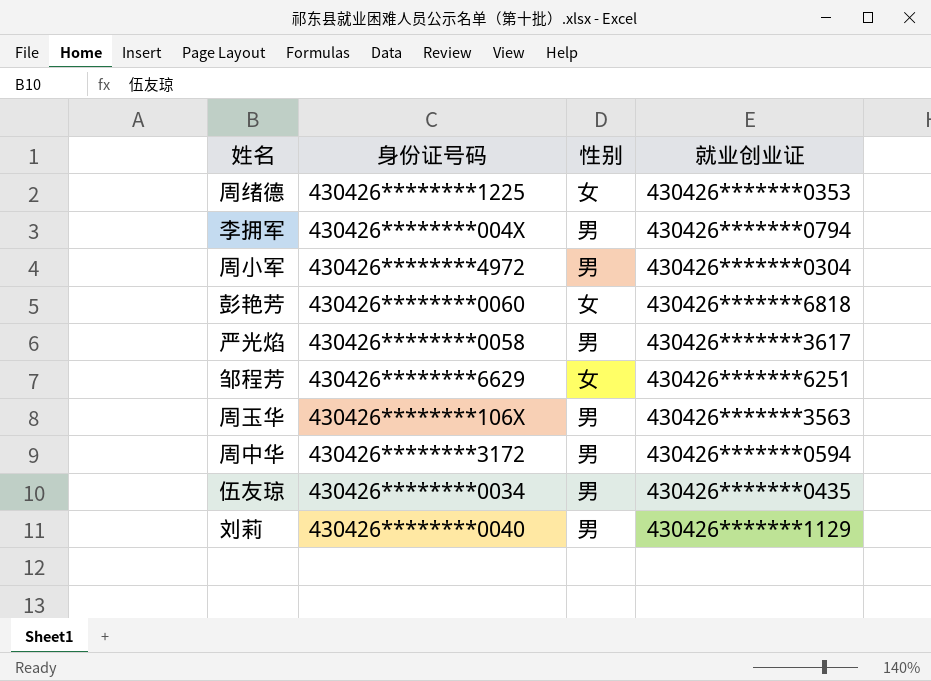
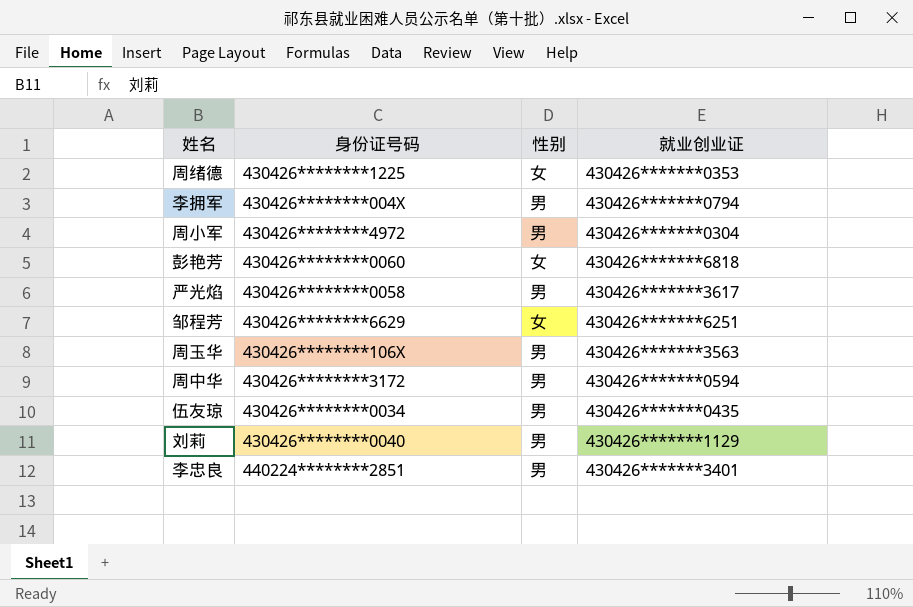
row 李忠良: none -> 440224********2851 | 男 | 430426*******3401

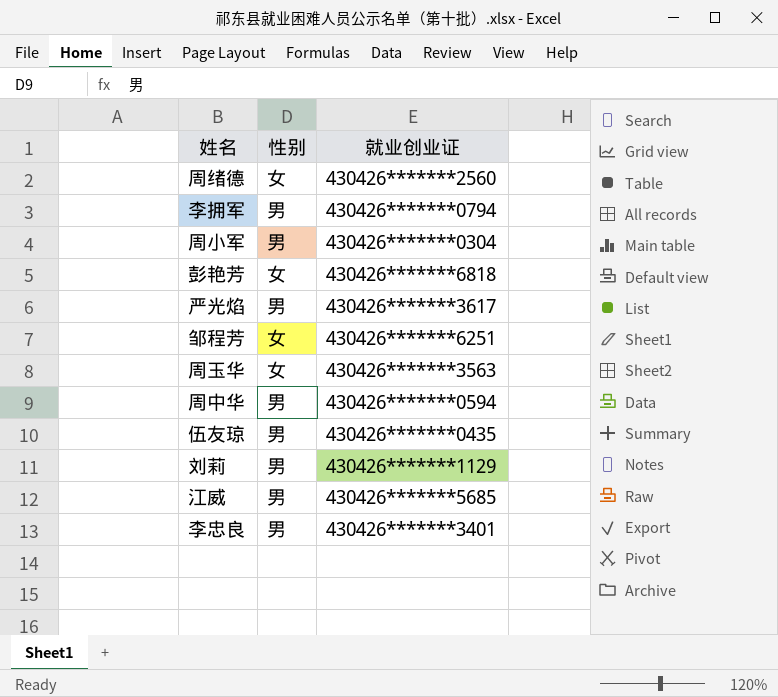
column 身份证号码 | position: 2 -> none
周绪德 | 就业创业证: 430426*******0353 -> 430426*******2560
周玉华 | 性别: 男 -> 女
row 江威: none -> 男 | 430426*******5685

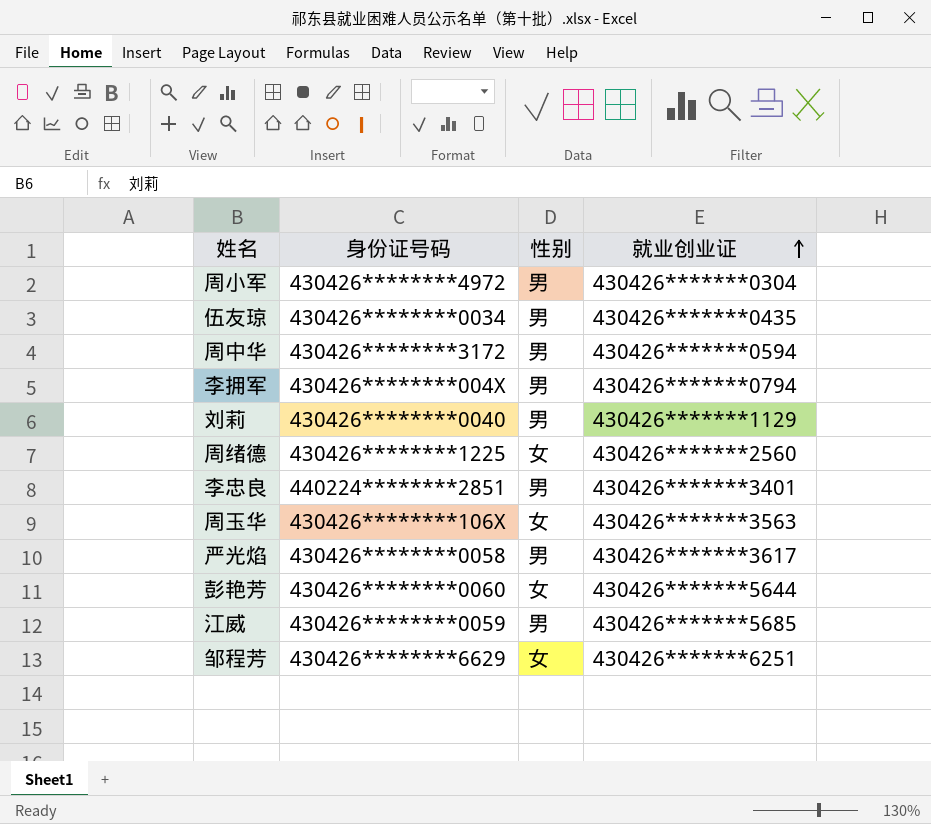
row order: none -> 就业创业证 ascending
column 身份证号码 | position: none -> 2
彭艳芳 | 就业创业证: 430426*******6818 -> 430426*******5644

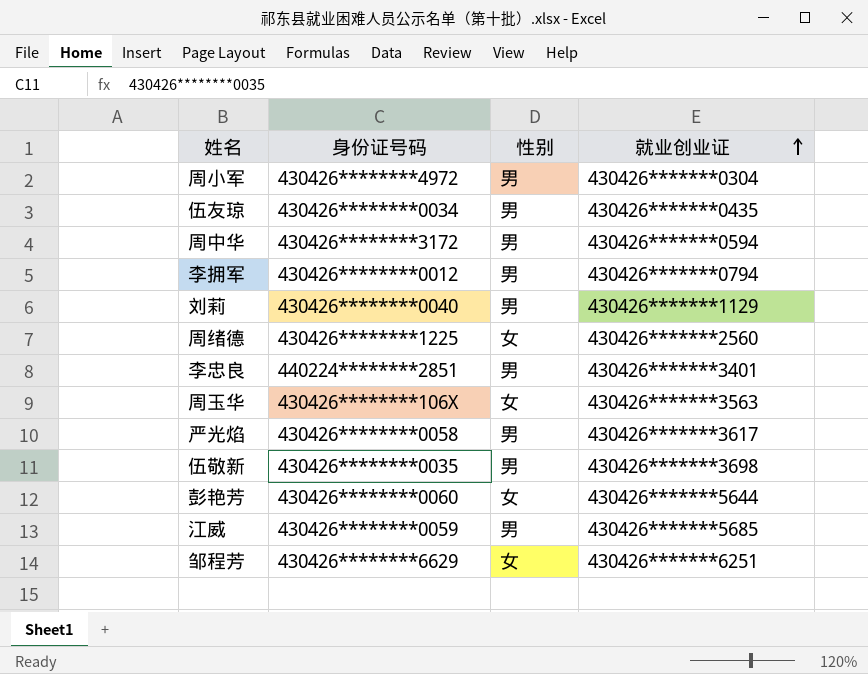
李拥军 | 身份证号码: 430426********004X -> 430426********0012
row 伍敬新: none -> 430426********0035 | 男 | 430426*******3698

